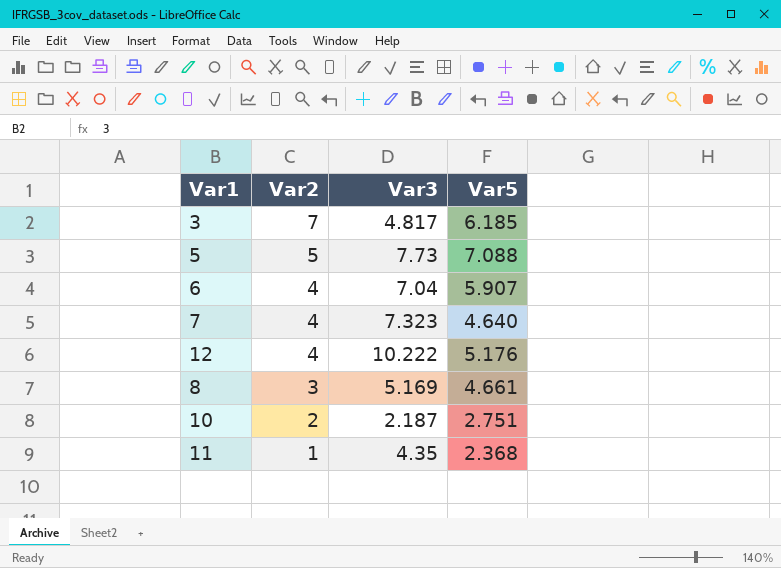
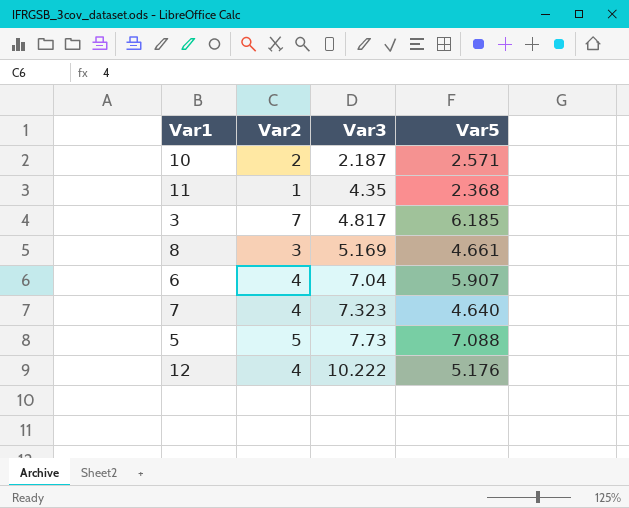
row order: Var2 descending -> Var3 ascending
10 | Var5: 2.751 -> 2.571

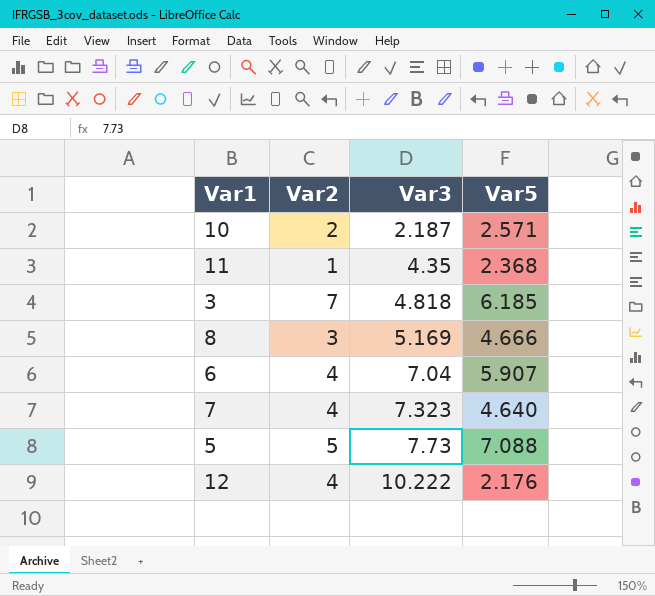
3 | Var3: 4.817 -> 4.818
8 | Var5: 4.661 -> 4.666
12 | Var5: 5.176 -> 2.176

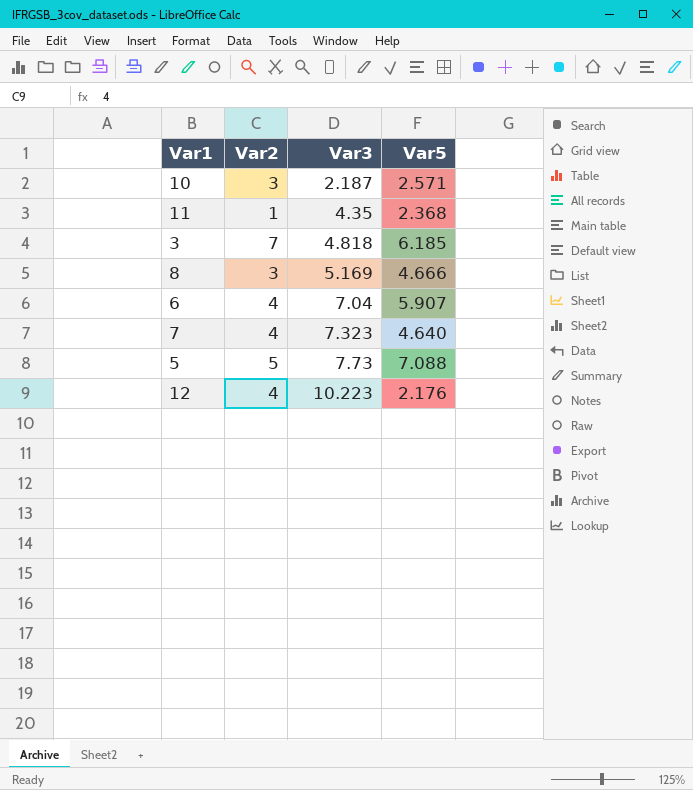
10 | Var2: 2 -> 3
12 | Var3: 10.222 -> 10.223

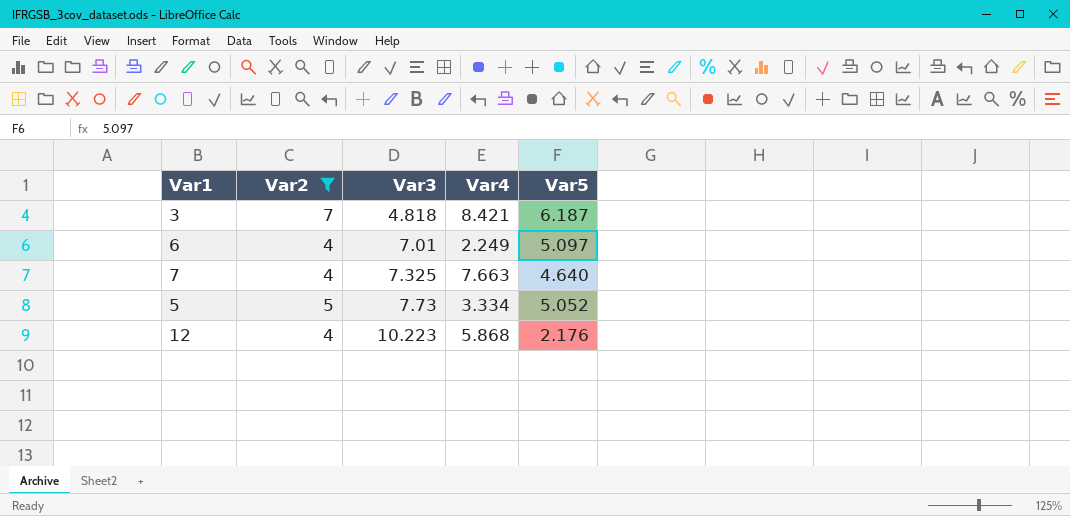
filter: none -> Var2 >= 4
column Var4 | position: none -> 4
3 | Var5: 6.185 -> 6.187
6 | Var3: 7.04 -> 7.01
6 | Var5: 5.907 -> 5.097
7 | Var3: 7.323 -> 7.325
5 | Var5: 7.088 -> 5.052

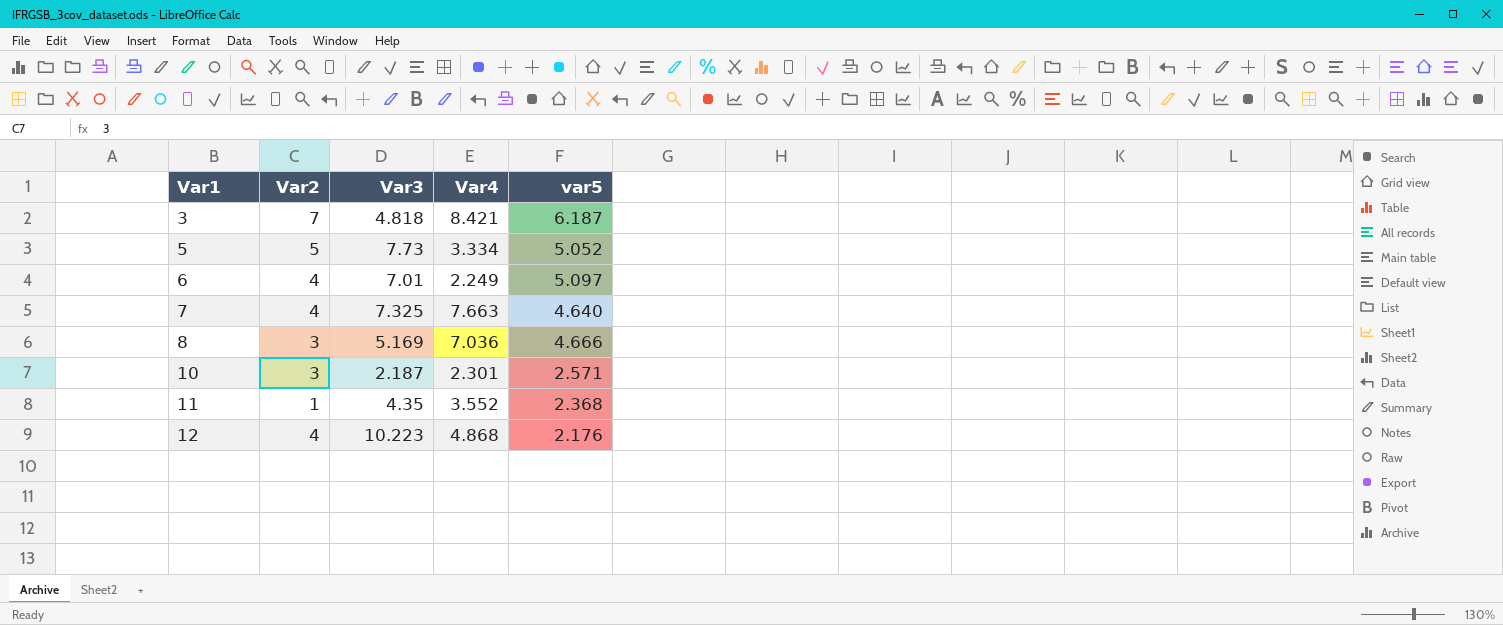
filter: Var2 >= 4 -> none
row order: Var3 ascending -> Var1 ascending
column name: Var5 -> var5
12 | Var4: 5.868 -> 4.868

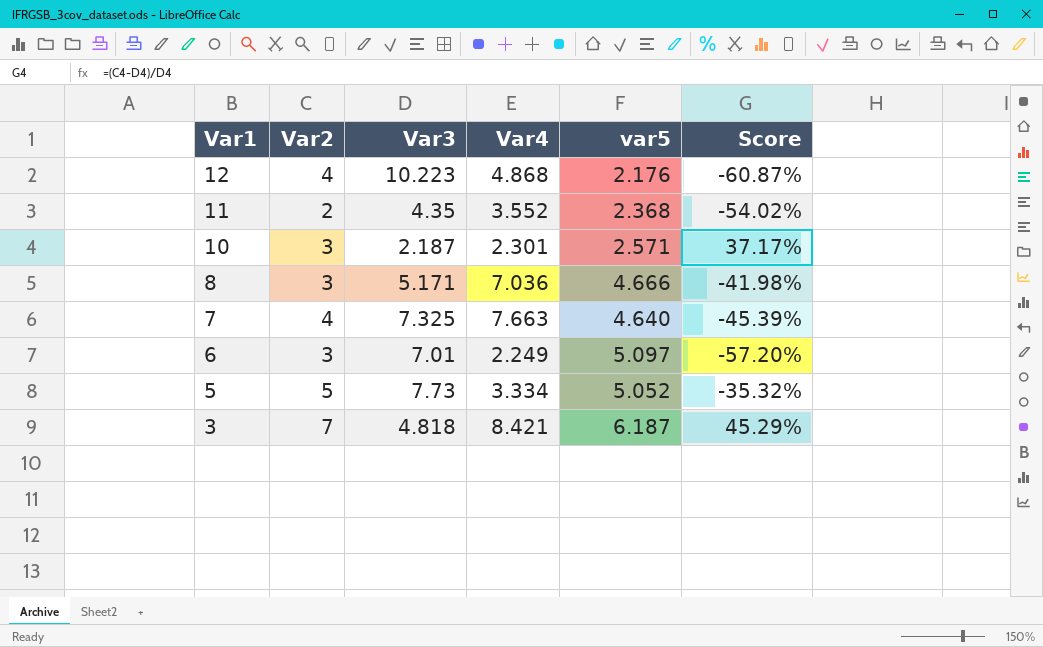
row order: Var1 ascending -> Var1 descending
column Score | formula: none -> ([Var2] - [Var3]) / [Var3]
11 | Var2: 1 -> 2
8 | Var3: 5.169 -> 5.171
6 | Var2: 4 -> 3

